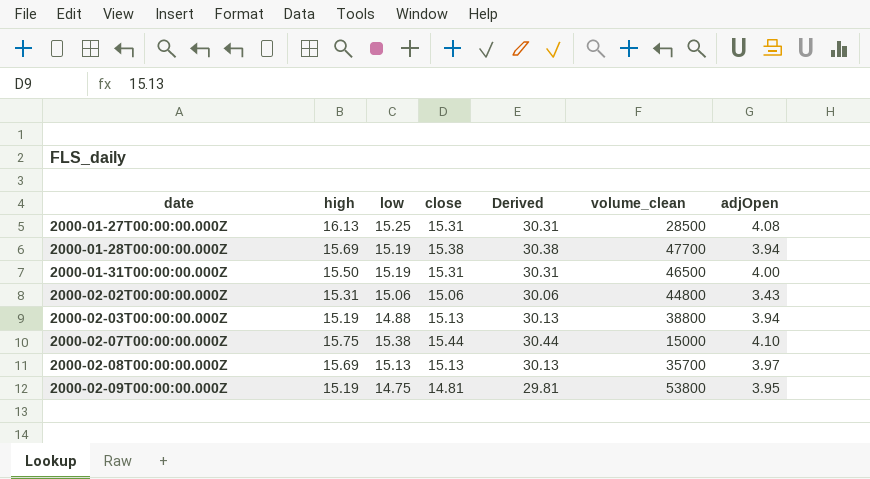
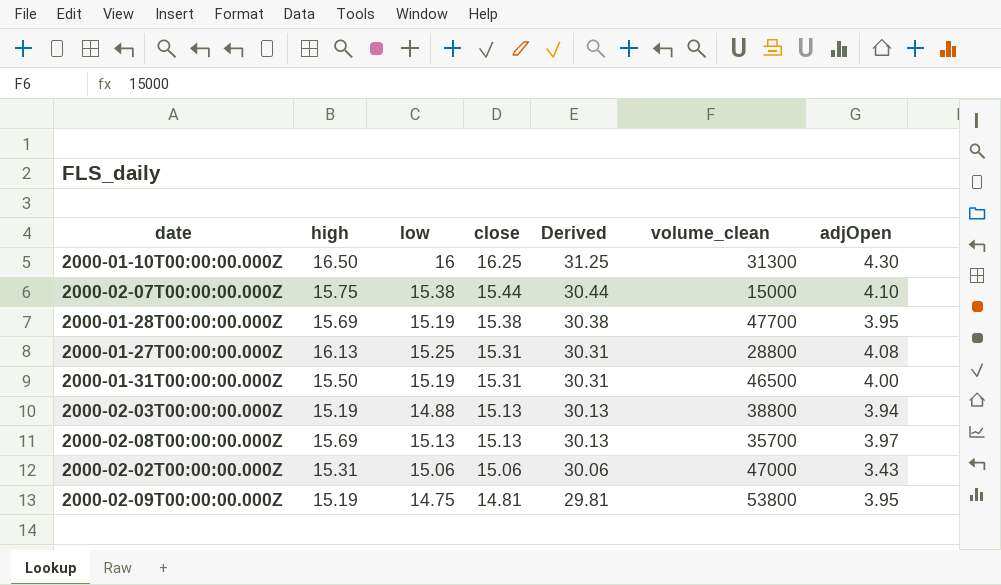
row order: date ascending -> close descending
row 2000-01-10T00:00:00.000Z: none -> 16.50 | 16 | 16.25 | 31.25 | 31300 | 4.30
2000-01-28T00:00:00.000Z | adjOpen: 3.94 -> 3.95
2000-01-27T00:00:00.000Z | volume_clean: 28500 -> 28800
2000-02-02T00:00:00.000Z | volume_clean: 44800 -> 47000

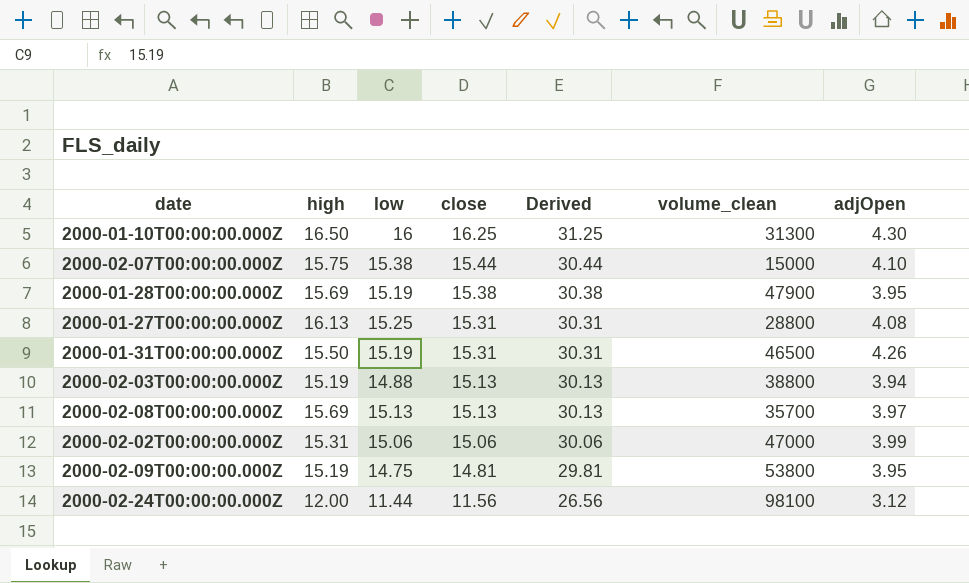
2000-01-28T00:00:00.000Z | volume_clean: 47700 -> 47900
2000-01-31T00:00:00.000Z | adjOpen: 4.00 -> 4.26
2000-02-02T00:00:00.000Z | adjOpen: 3.43 -> 3.99
row 2000-02-24T00:00:00.000Z: none -> 12.00 | 11.44 | 11.56 | 26.56 | 98100 | 3.12

